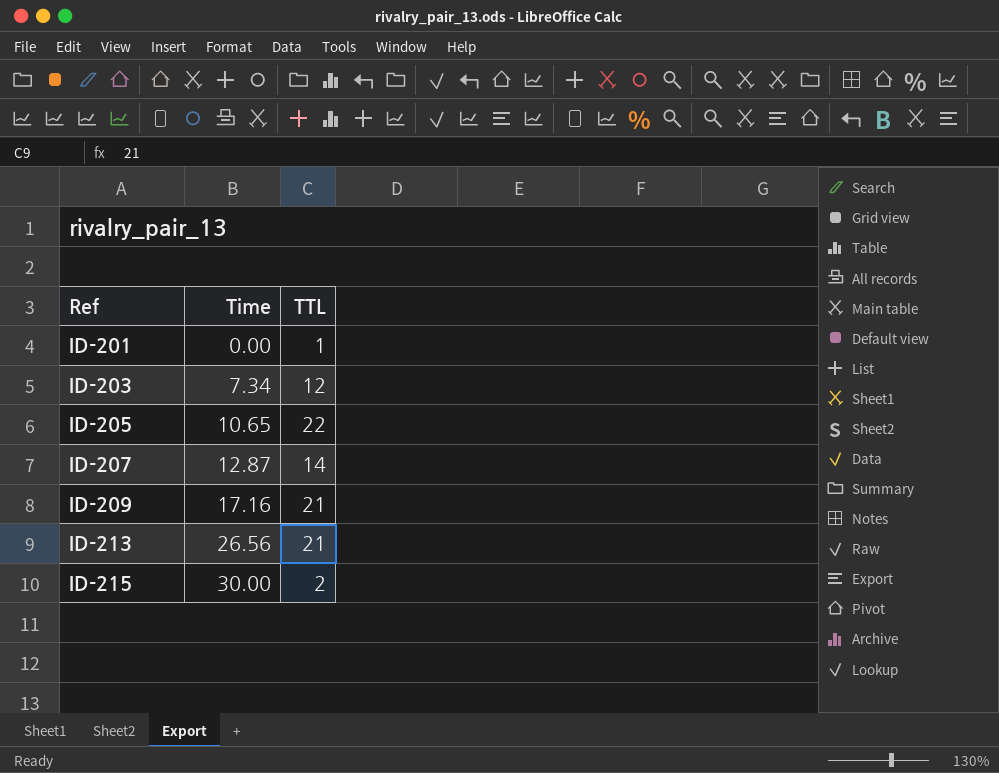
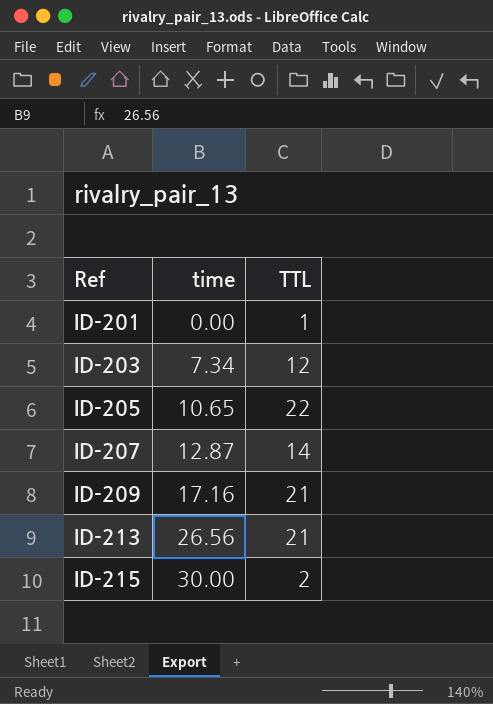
column name: Time -> time

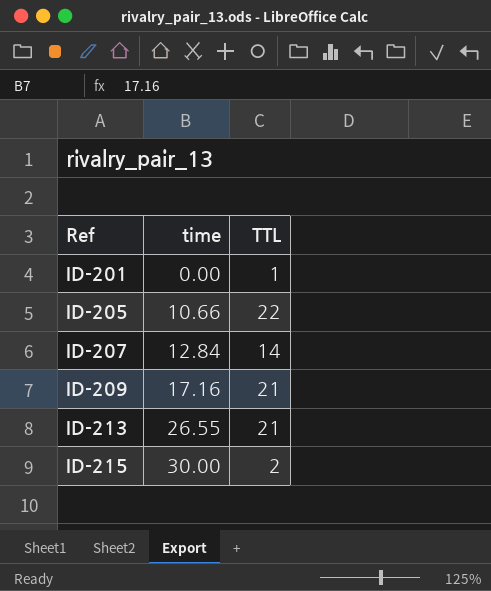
row ID-203: 7.34 | 12 -> none
ID-205 | time: 10.65 -> 10.66
ID-207 | time: 12.87 -> 12.84
ID-213 | time: 26.56 -> 26.55

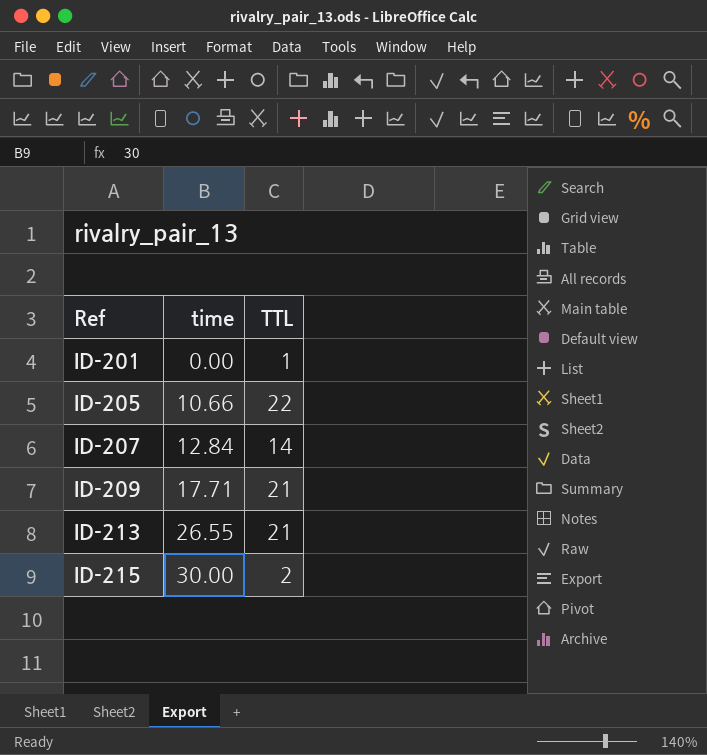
ID-209 | time: 17.16 -> 17.71

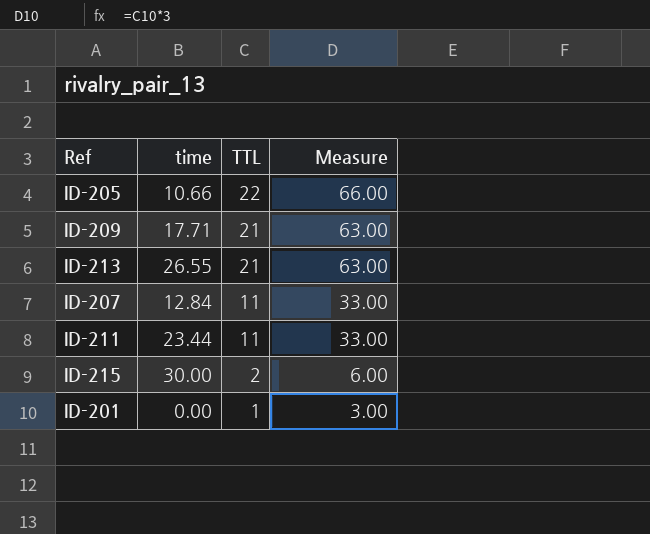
row order: Ref ascending -> TTL descending
column Measure | formula: none -> [TTL] * 3
ID-207 | TTL: 14 -> 11
row ID-211: none -> 23.44 | 11 | 33.00

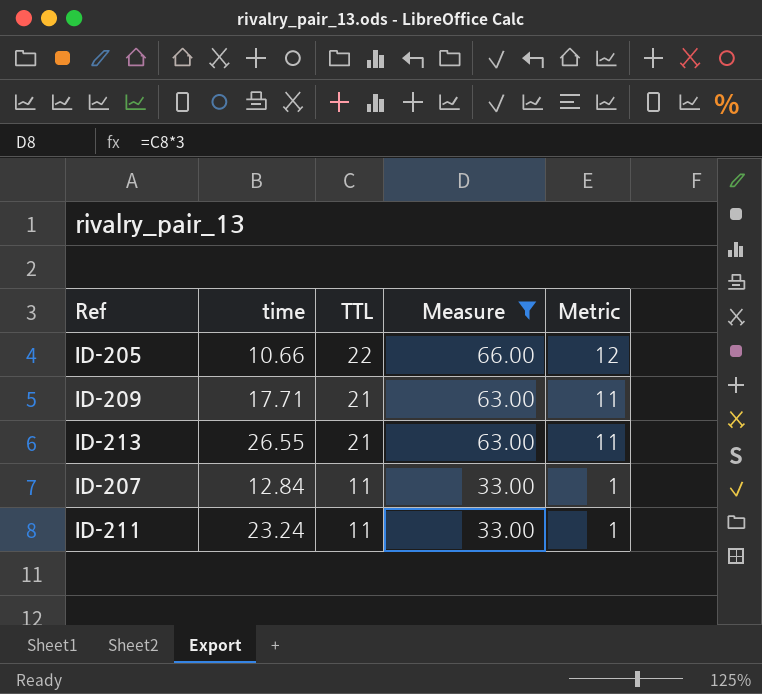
filter: none -> Measure >= 33.00
column Metric | formula: none -> [TTL] - 10
ID-211 | time: 23.44 -> 23.24

